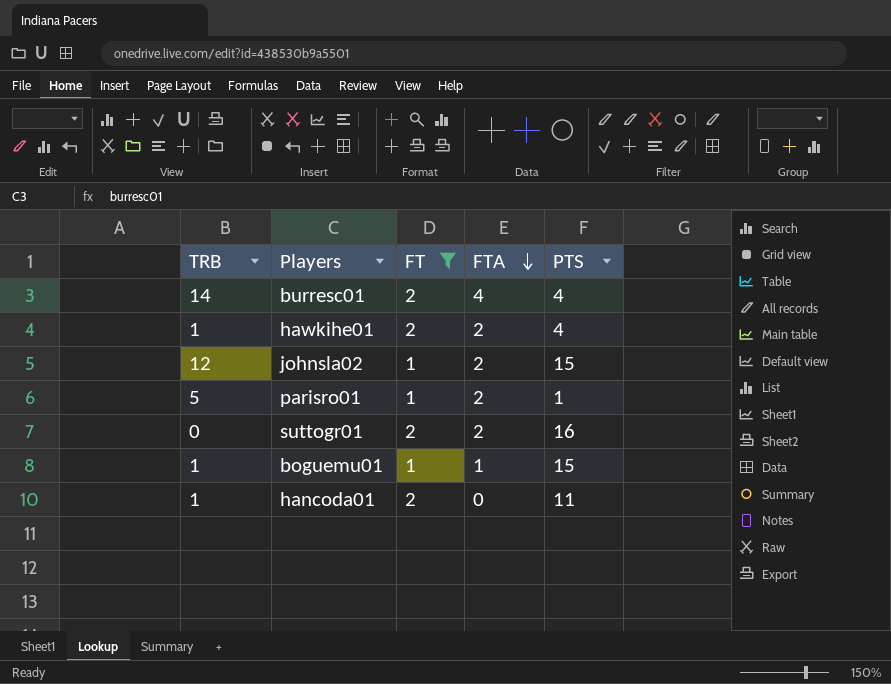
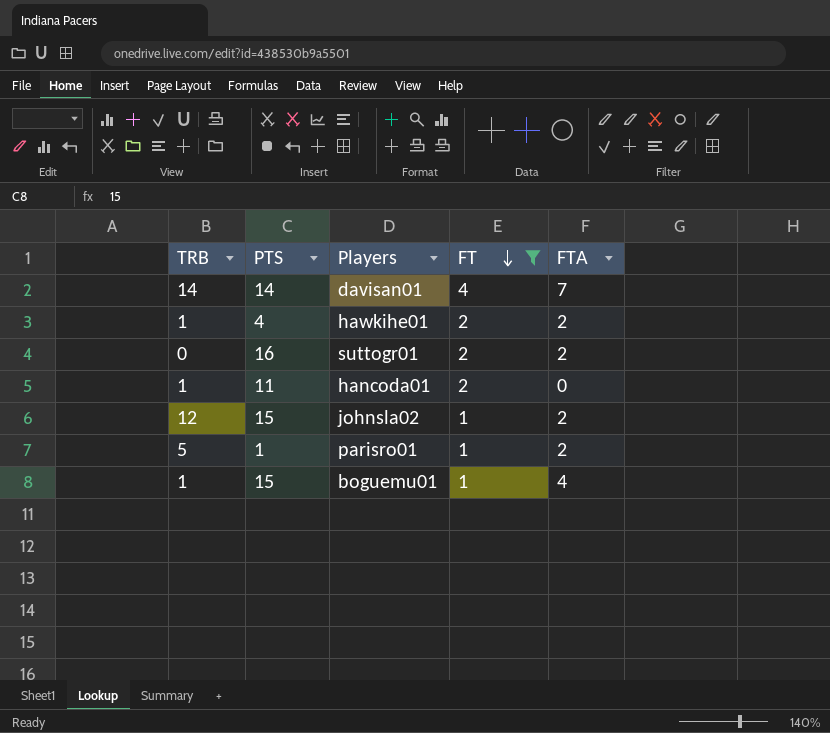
row order: FTA descending -> FT descending
column PTS | position: 5 -> 2
row burresc01: 14 | 2 | 4 | 4 -> none
row davisan01: none -> 14 | 14 | 4 | 7
boguemu01 | FTA: 1 -> 4

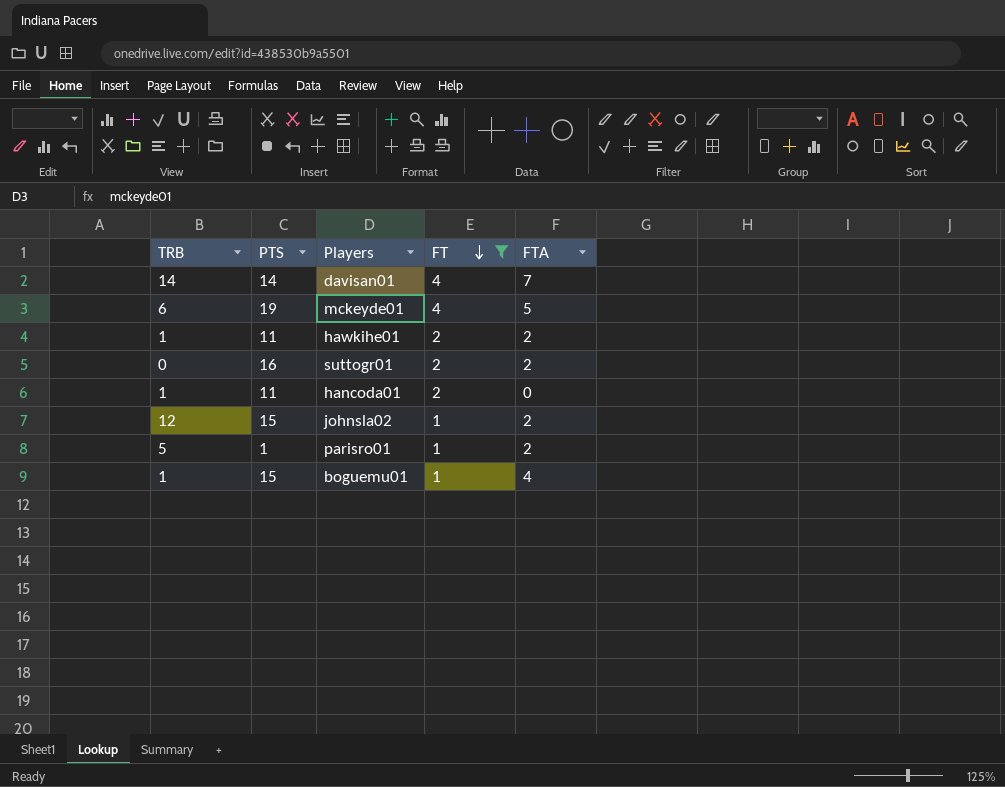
row mckeyde01: none -> 6 | 19 | 4 | 5
hawkihe01 | PTS: 4 -> 11

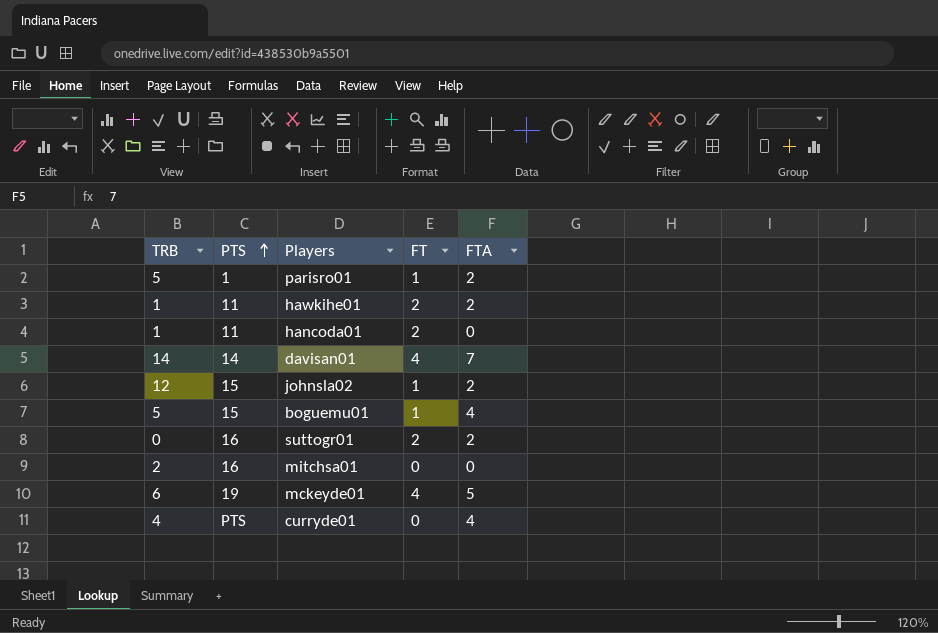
filter: FT != 0 -> none
row order: FT descending -> PTS ascending
boguemu01 | TRB: 1 -> 5

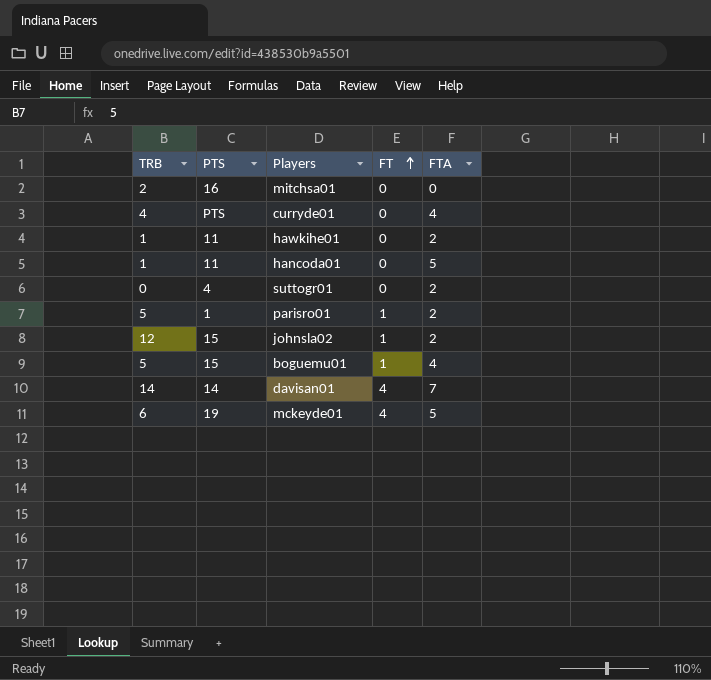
row order: PTS ascending -> FT ascending
hawkihe01 | FT: 2 -> 0
hancoda01 | FT: 2 -> 0
hancoda01 | FTA: 0 -> 5
suttogr01 | PTS: 16 -> 4
suttogr01 | FT: 2 -> 0

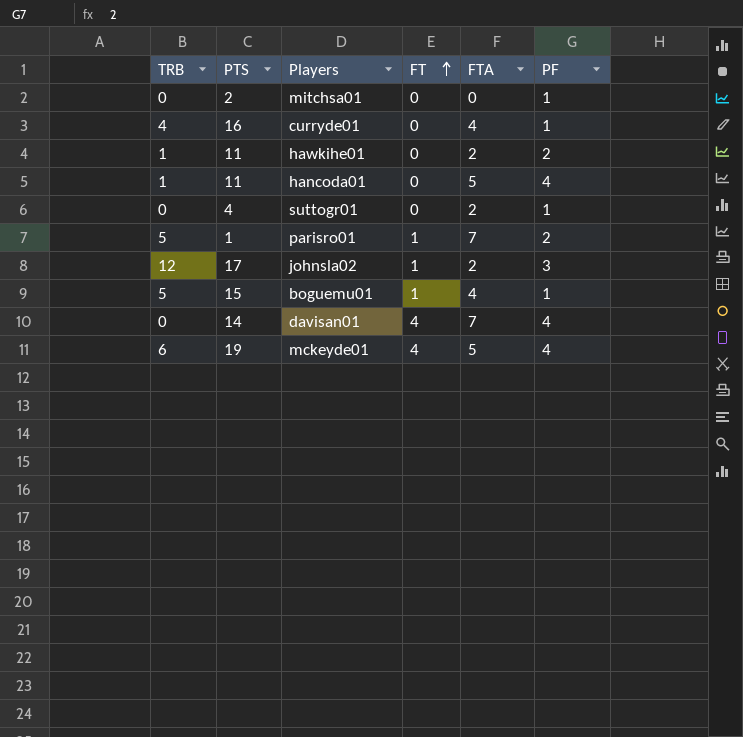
column PF | position: none -> 6
mitchsa01 | TRB: 2 -> 0
mitchsa01 | PTS: 16 -> 2
curryde01 | PTS: PTS -> 16
parisro01 | FTA: 2 -> 7
johnsla02 | PTS: 15 -> 17
davisan01 | TRB: 14 -> 0

